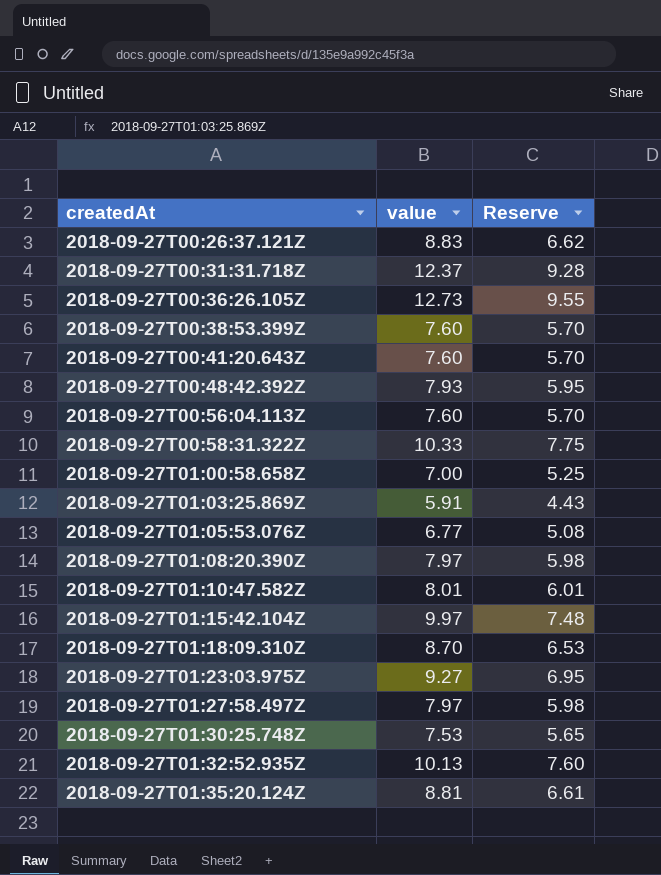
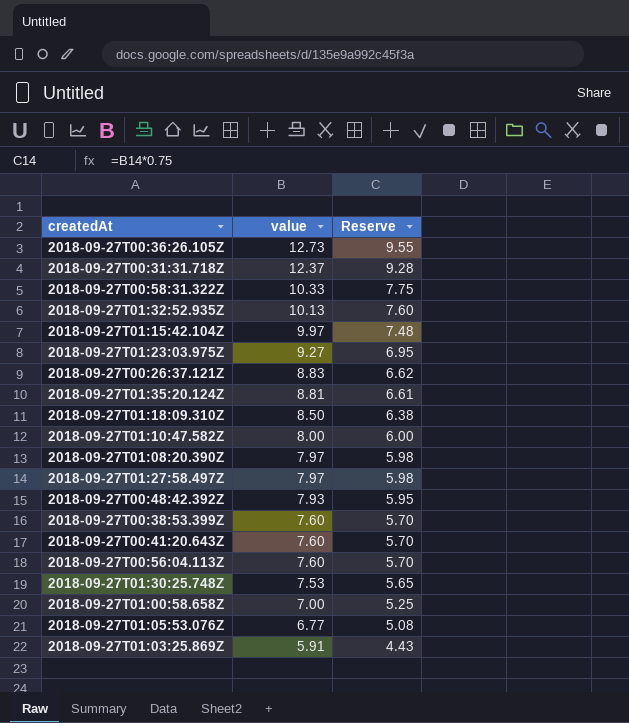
row order: createdAt ascending -> value descending
2018-09-27T01:18:09.310Z | value: 8.70 -> 8.50
2018-09-27T01:18:09.310Z | Reserve: 6.53 -> 6.38
2018-09-27T01:10:47.582Z | value: 8.01 -> 8.00
2018-09-27T01:10:47.582Z | Reserve: 6.01 -> 6.00

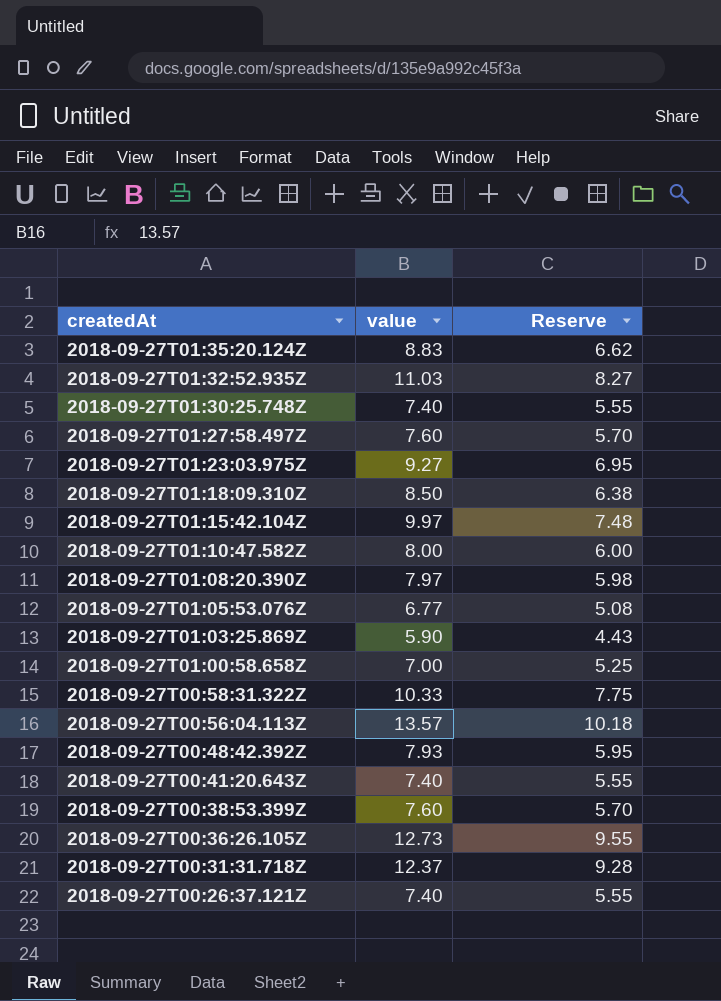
row order: value descending -> createdAt descending
2018-09-27T01:35:20.124Z | value: 8.81 -> 8.83
2018-09-27T01:35:20.124Z | Reserve: 6.61 -> 6.62
2018-09-27T01:32:52.935Z | value: 10.13 -> 11.03
2018-09-27T01:32:52.935Z | Reserve: 7.60 -> 8.27
2018-09-27T01:30:25.748Z | value: 7.53 -> 7.40
2018-09-27T01:30:25.748Z | Reserve: 5.65 -> 5.55
2018-09-27T01:27:58.497Z | value: 7.97 -> 7.60
2018-09-27T01:27:58.497Z | Reserve: 5.98 -> 5.70
2018-09-27T01:03:25.869Z | value: 5.91 -> 5.90
2018-09-27T00:56:04.113Z | value: 7.60 -> 13.57
2018-09-27T00:56:04.113Z | Reserve: 5.70 -> 10.18
2018-09-27T00:41:20.643Z | value: 7.60 -> 7.40
2018-09-27T00:41:20.643Z | Reserve: 5.70 -> 5.55
2018-09-27T00:26:37.121Z | value: 8.83 -> 7.40
2018-09-27T00:26:37.121Z | Reserve: 6.62 -> 5.55

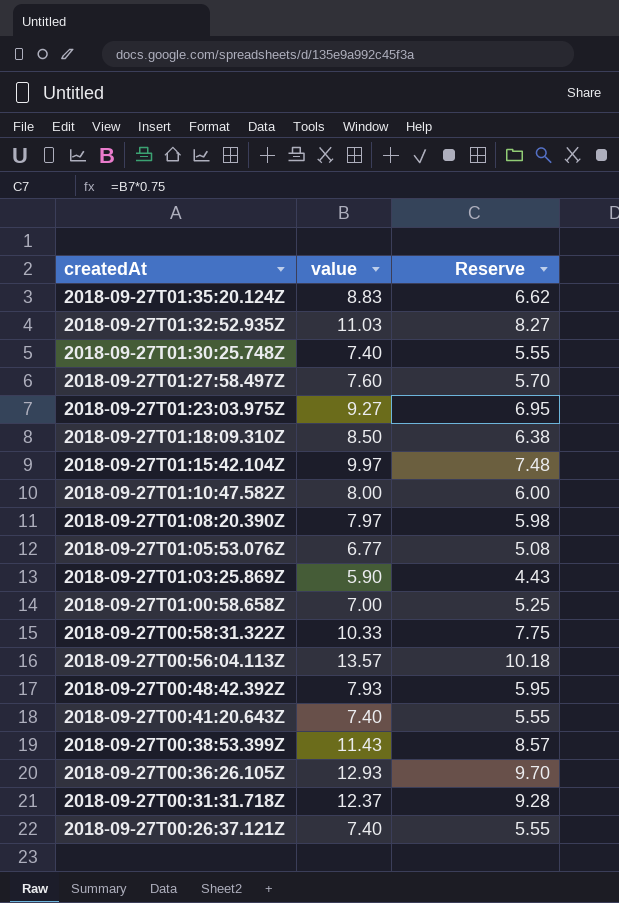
2018-09-27T00:38:53.399Z | value: 7.60 -> 11.43
2018-09-27T00:38:53.399Z | Reserve: 5.70 -> 8.57
2018-09-27T00:36:26.105Z | value: 12.73 -> 12.93
2018-09-27T00:36:26.105Z | Reserve: 9.55 -> 9.70

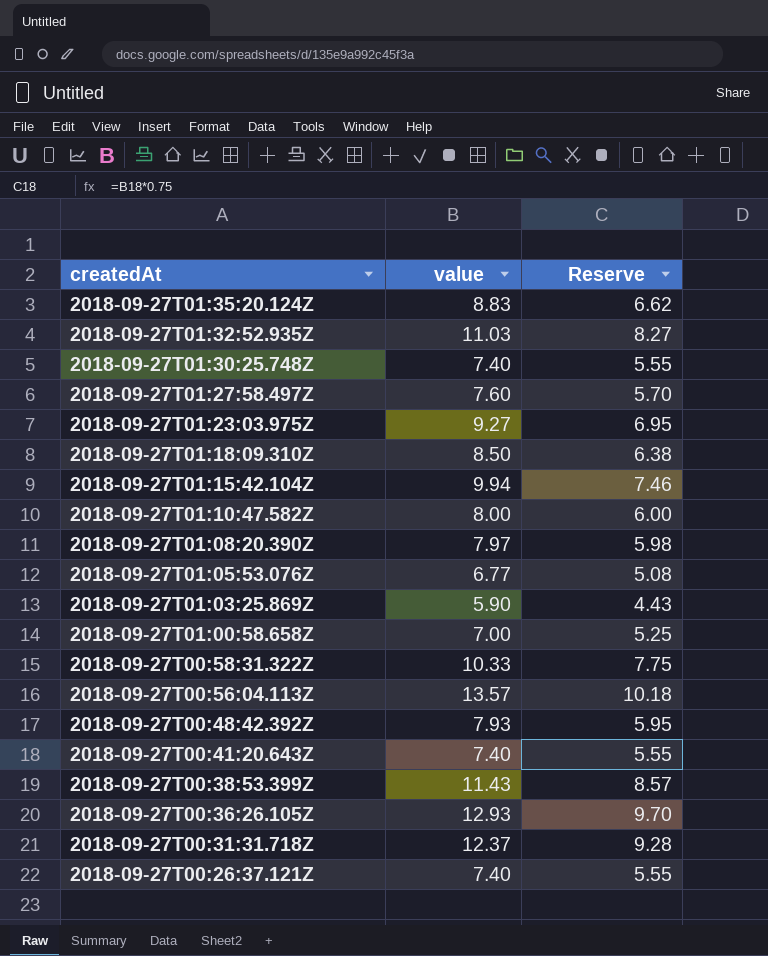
2018-09-27T01:15:42.104Z | value: 9.97 -> 9.94
2018-09-27T01:15:42.104Z | Reserve: 7.48 -> 7.46

